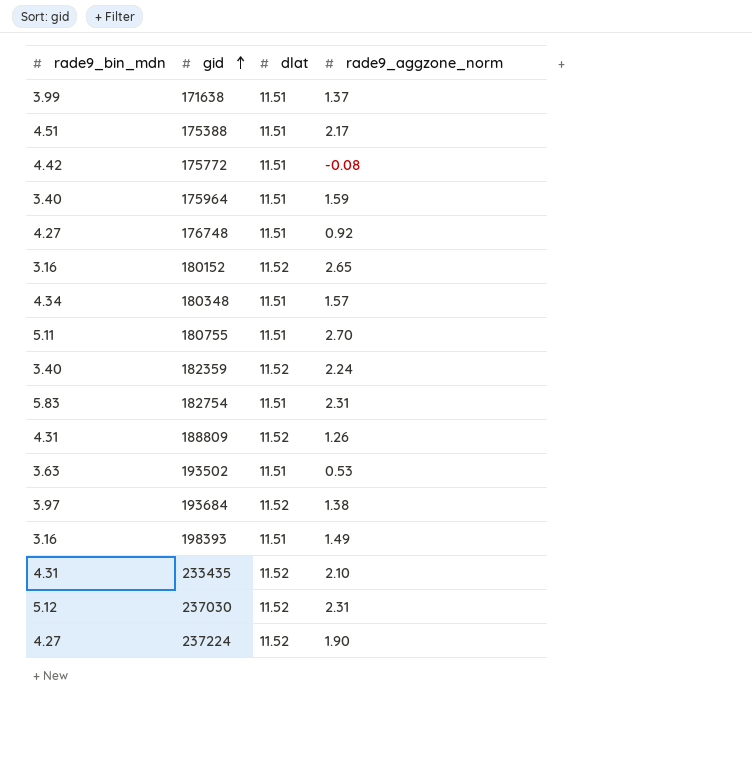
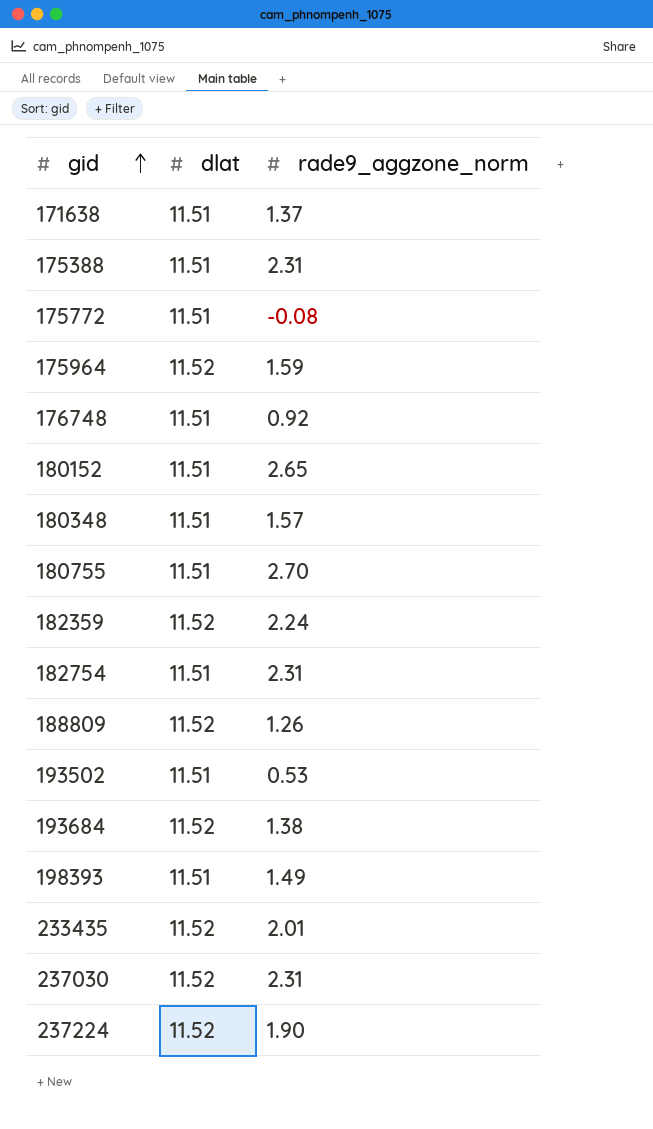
column rade9_bin_mdn | position: 1 -> none
175388 | rade9_aggzone_norm: 2.17 -> 2.31
175964 | dlat: 11.51 -> 11.52
180152 | dlat: 11.52 -> 11.51
233435 | rade9_aggzone_norm: 2.10 -> 2.01

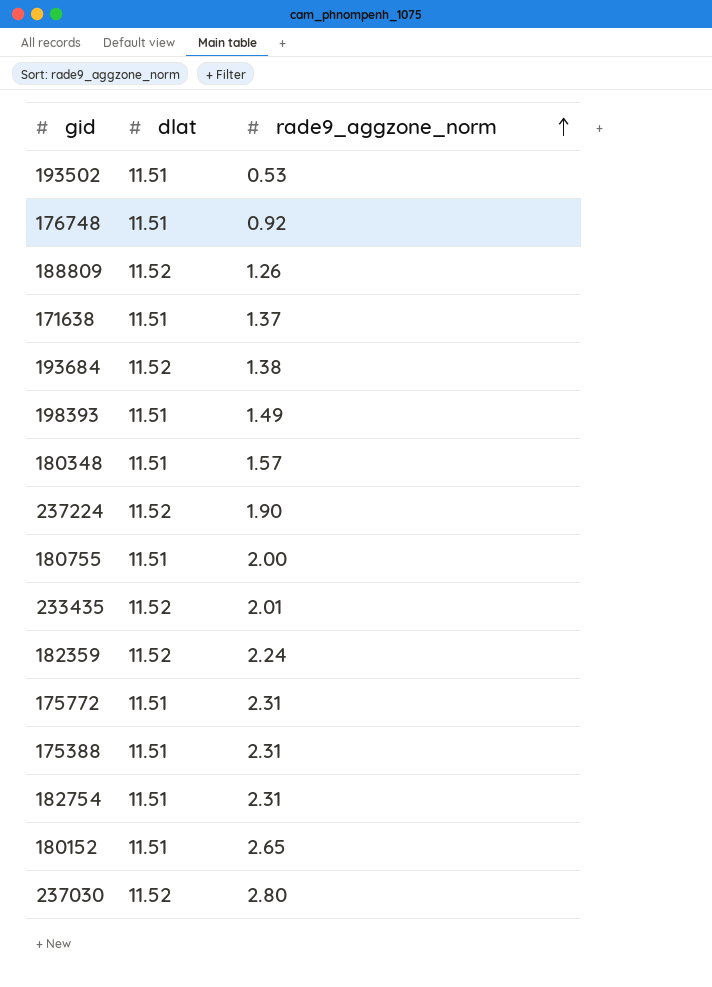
row order: gid ascending -> rade9_aggzone_norm ascending
row 175964: 11.52 | 1.59 -> none
180755 | rade9_aggzone_norm: 2.70 -> 2.00
175772 | rade9_aggzone_norm: -0.08 -> 2.31
237030 | rade9_aggzone_norm: 2.31 -> 2.80

